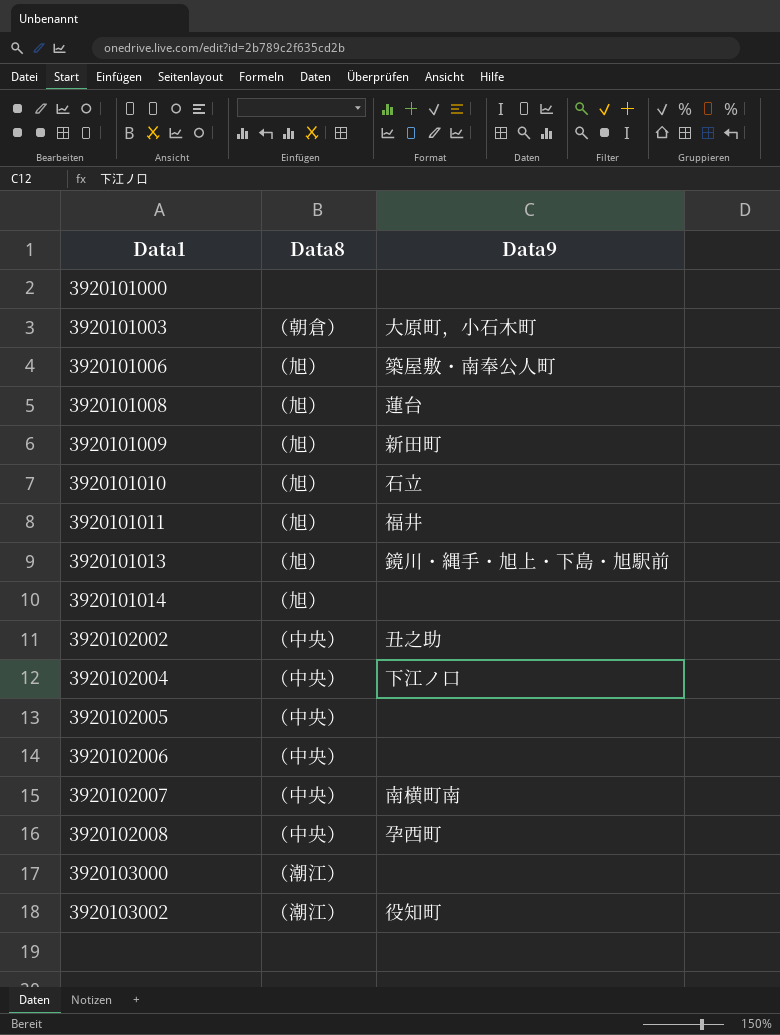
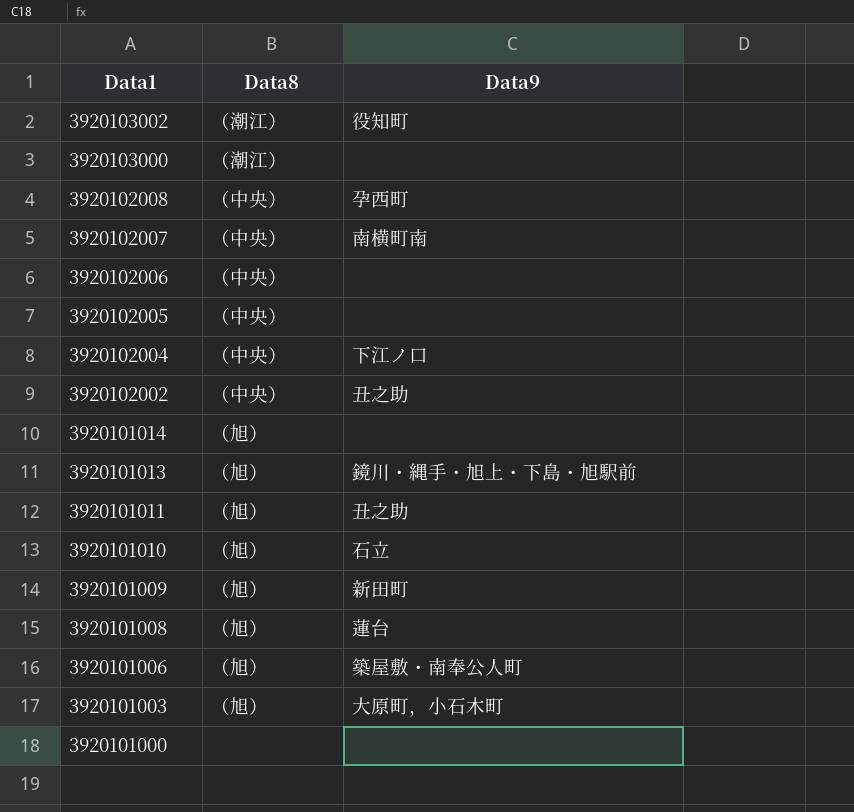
row order: Data1 ascending -> Data1 descending
3920101011 | Data9: 福井 -> 丑之助
3920101003 | Data8: （朝倉） -> （旭）

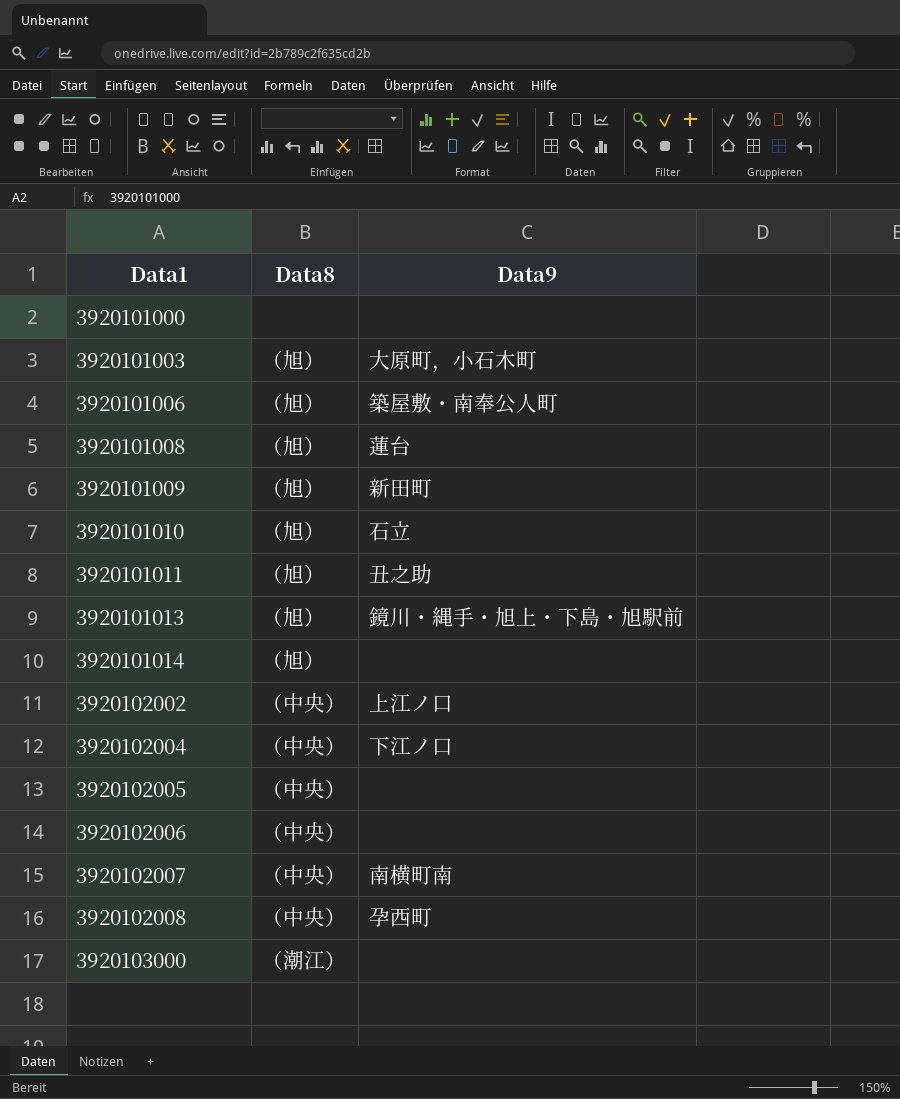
row order: Data1 descending -> Data1 ascending
row 3920103002: （潮江） | 役知町 -> none
3920102002 | Data9: 丑之助 -> 上江ノ口

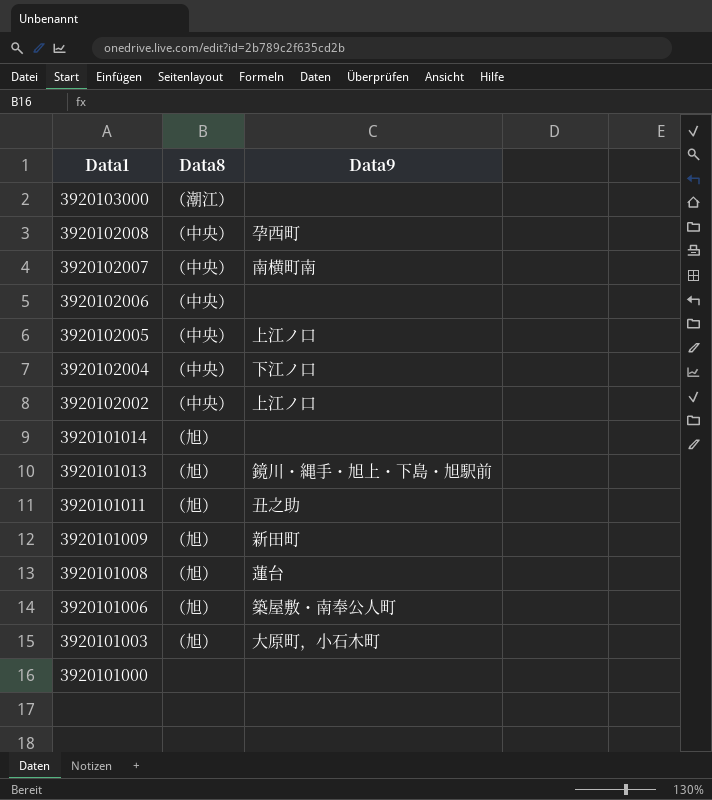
row order: Data1 ascending -> Data1 descending
row 3920101010: （旭） | 石立 -> none
3920102005 | Data9: none -> 上江ノ口

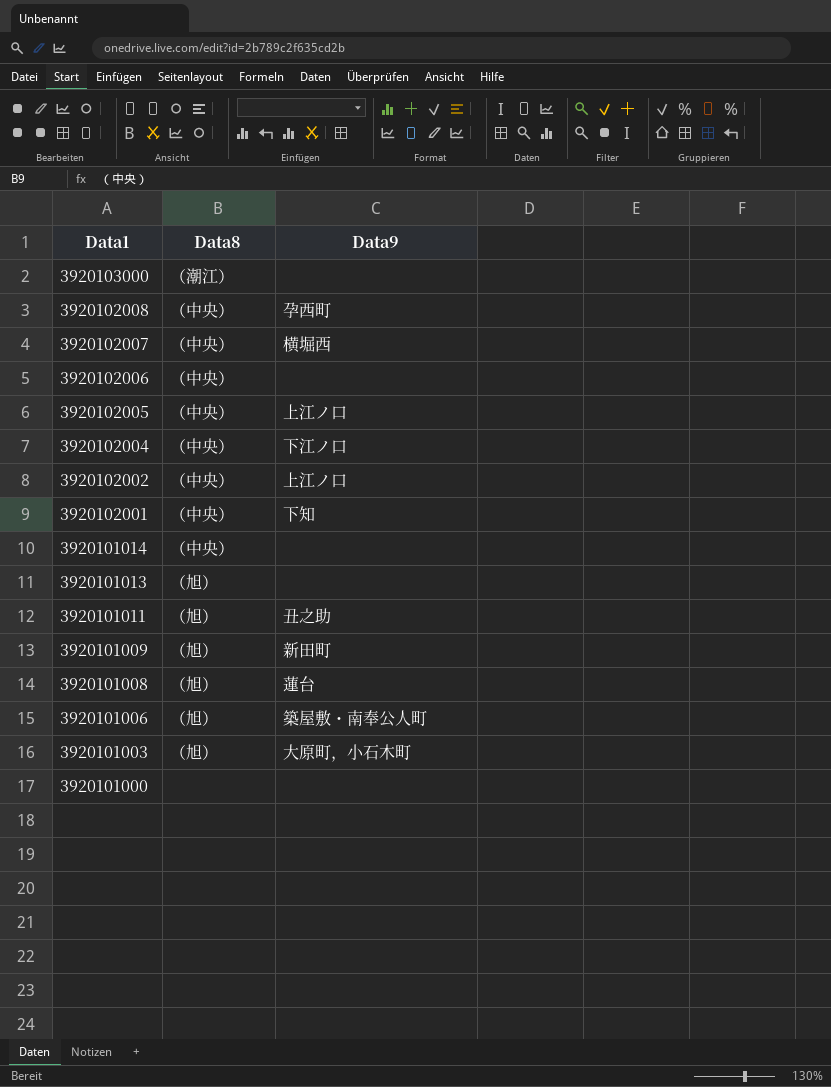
3920102007 | Data9: 南横町南 -> 横堀西
row 3920102001: none -> （中央） | 下知
3920101014 | Data8: （旭） -> （中央）
3920101013 | Data9: 鏡川・縄手・旭上・下島・旭駅前 -> none

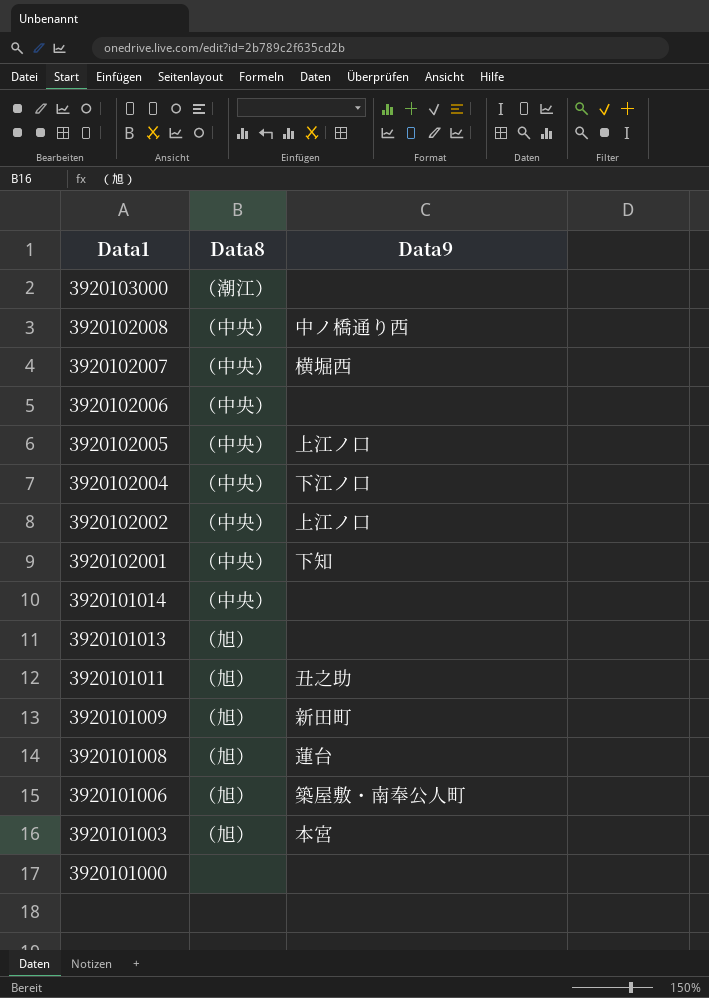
3920102008 | Data9: 孕西町 -> 中ノ橋通り西
3920101003 | Data9: 大原町，小石木町 -> 本宮

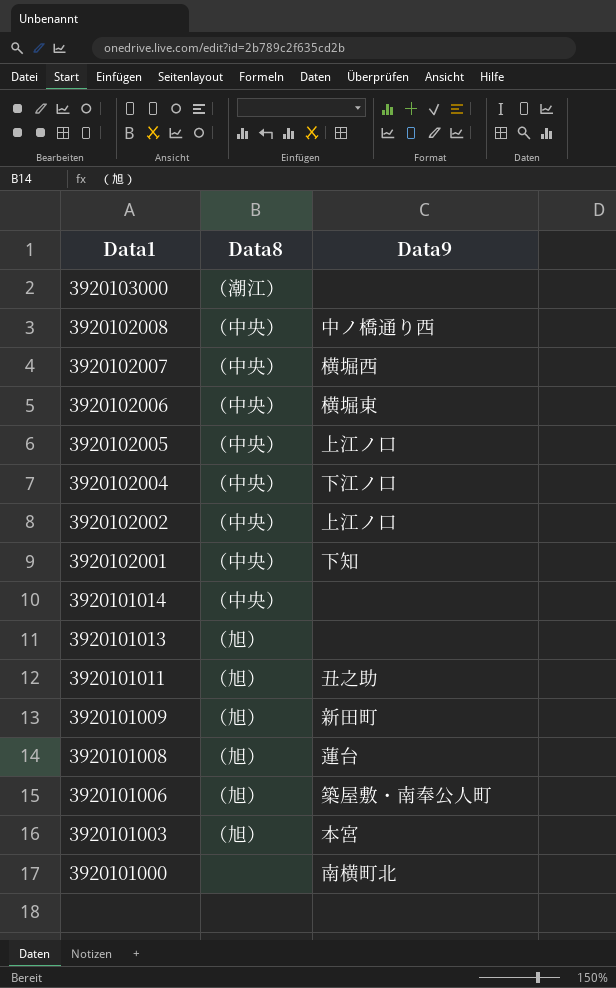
3920102006 | Data9: none -> 横堀東
3920101000 | Data9: none -> 南横町北

